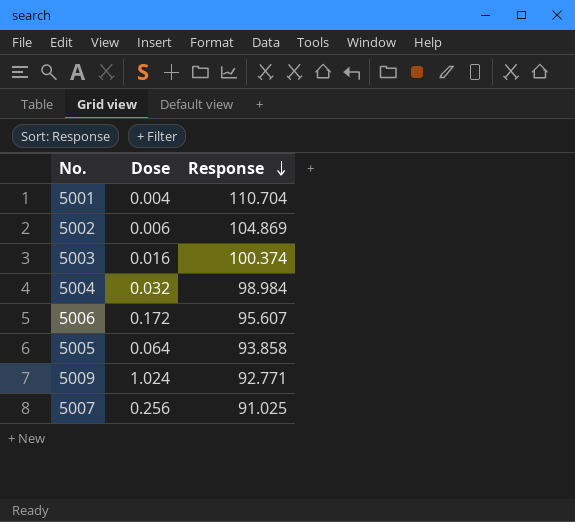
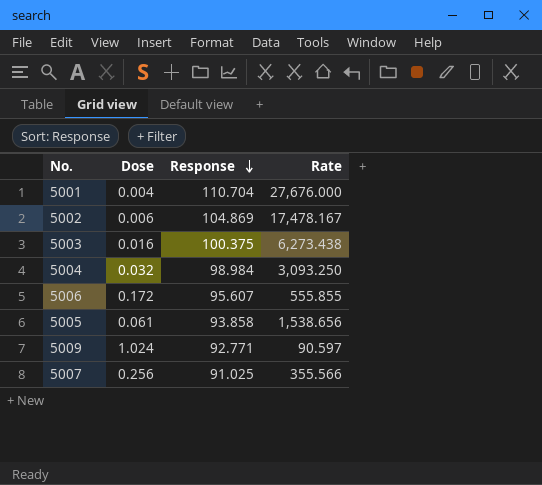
column Rate | formula: none -> [Response] / [Dose]
5003 | Response: 100.374 -> 100.375
5005 | Dose: 0.064 -> 0.061

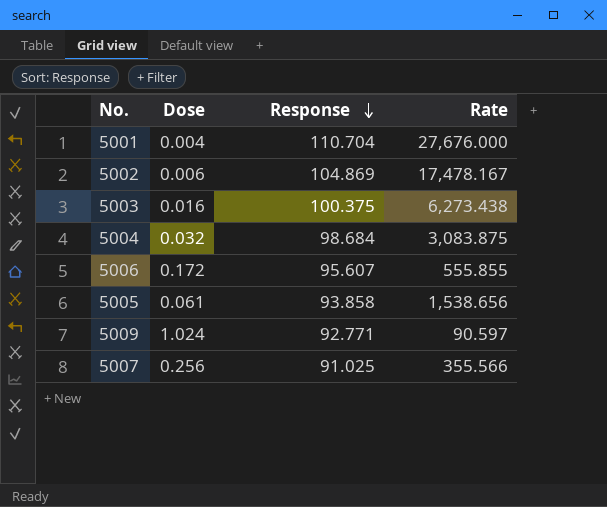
5004 | Response: 98.984 -> 98.684
5004 | Rate: 3,093.250 -> 3,083.875

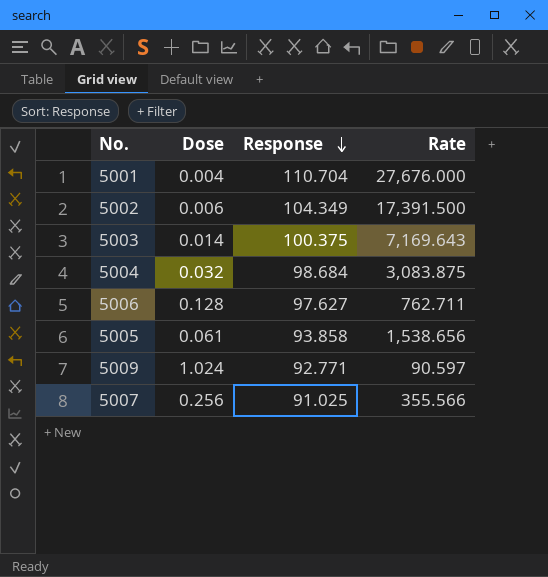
5002 | Response: 104.869 -> 104.349
5002 | Rate: 17,478.167 -> 17,391.500
5003 | Dose: 0.016 -> 0.014
5003 | Rate: 6,273.438 -> 7,169.643
5006 | Dose: 0.172 -> 0.128
5006 | Response: 95.607 -> 97.627
5006 | Rate: 555.855 -> 762.711

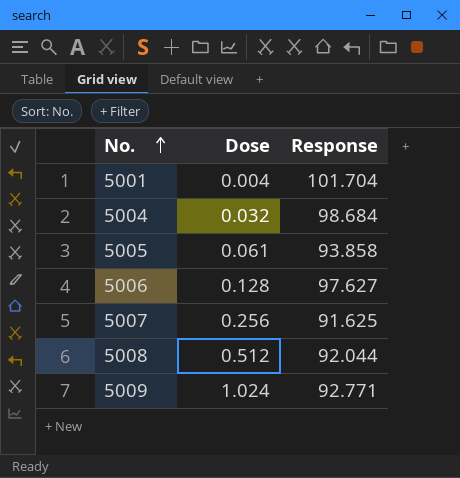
row order: Response descending -> No. ascending
column Rate | formula: [Response] / [Dose] -> none
row 5002: 0.006 | 104.349 | 17,391.500 -> none
row 5003: 0.014 | 100.375 | 7,169.643 -> none
5001 | Response: 110.704 -> 101.704
5007 | Response: 91.025 -> 91.625
row 5008: none -> 0.512 | 92.044

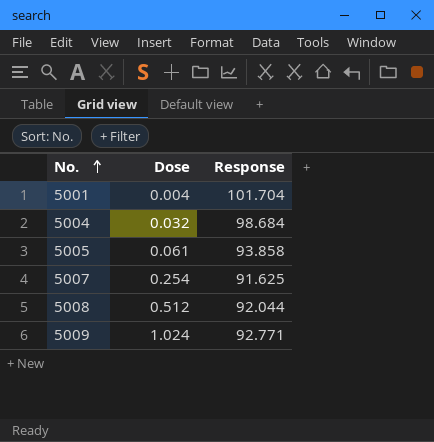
row 5006: 0.128 | 97.627 -> none
5007 | Dose: 0.256 -> 0.254

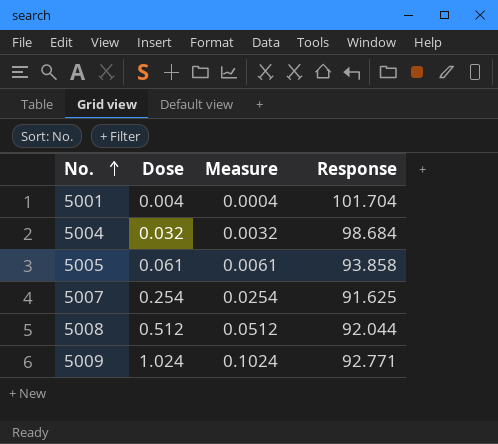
column Measure | formula: none -> [Dose] * 0.1

